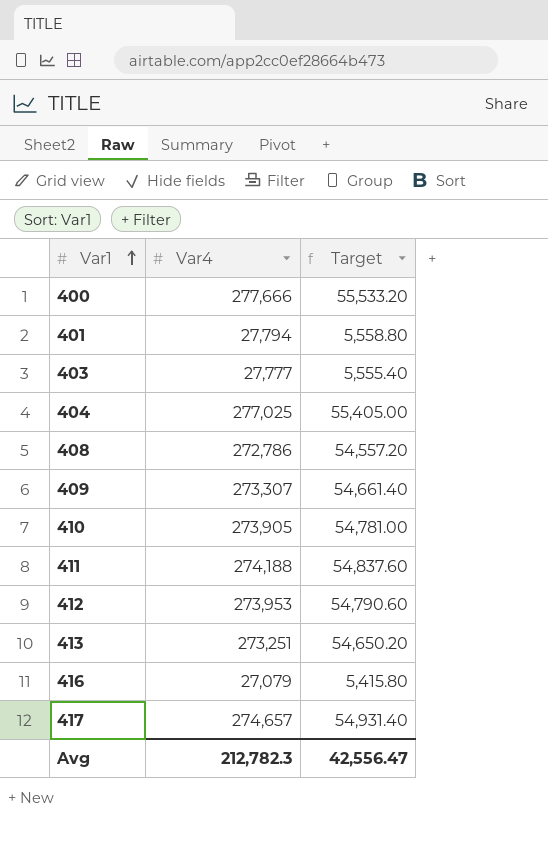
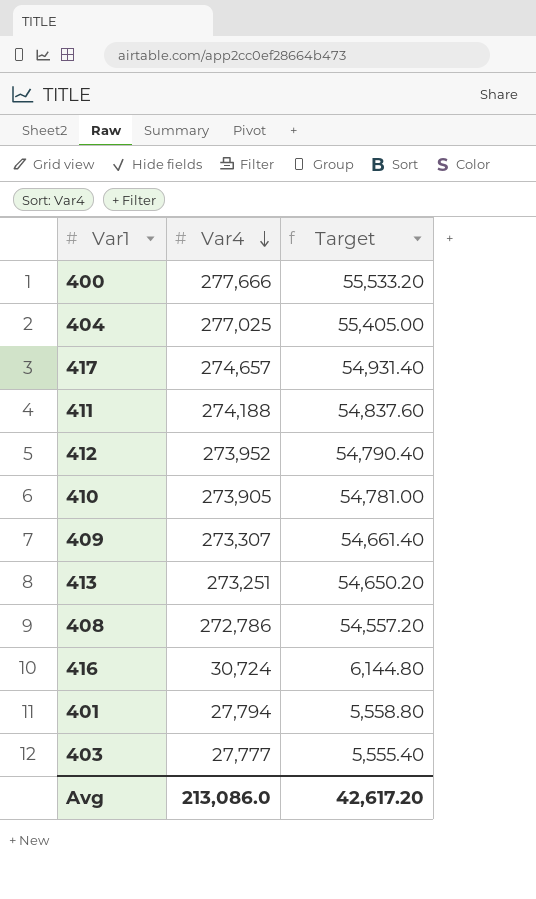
row order: Var1 ascending -> Var4 descending
412 | Var4: 273,953 -> 273,952
412 | Target: 54,790.60 -> 54,790.40
416 | Var4: 27,079 -> 30,724
416 | Target: 5,415.80 -> 6,144.80
Avg | Var4: 212,782.3 -> 213,086.0
Avg | Target: 42,556.47 -> 42,617.20

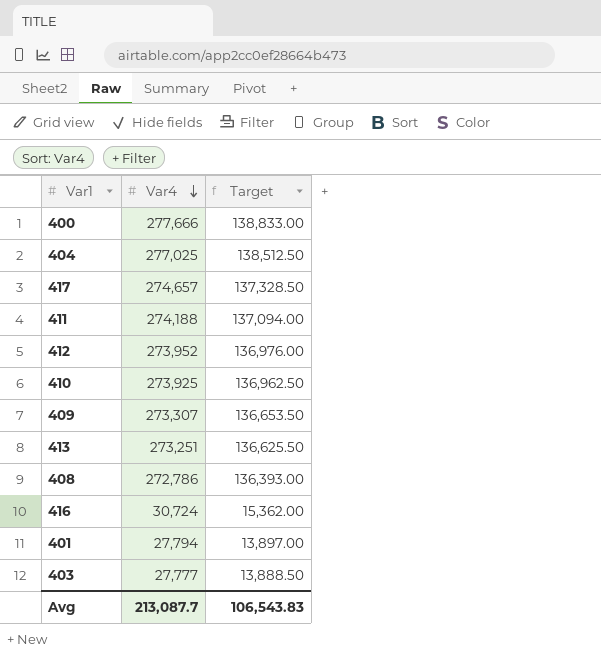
column Target | formula: [Var4] * 0.2 -> [Var4] * 0.5
410 | Var4: 273,905 -> 273,925
Avg | Var4: 213,086.0 -> 213,087.7
Avg | Target: 42,617.20 -> 106,543.83

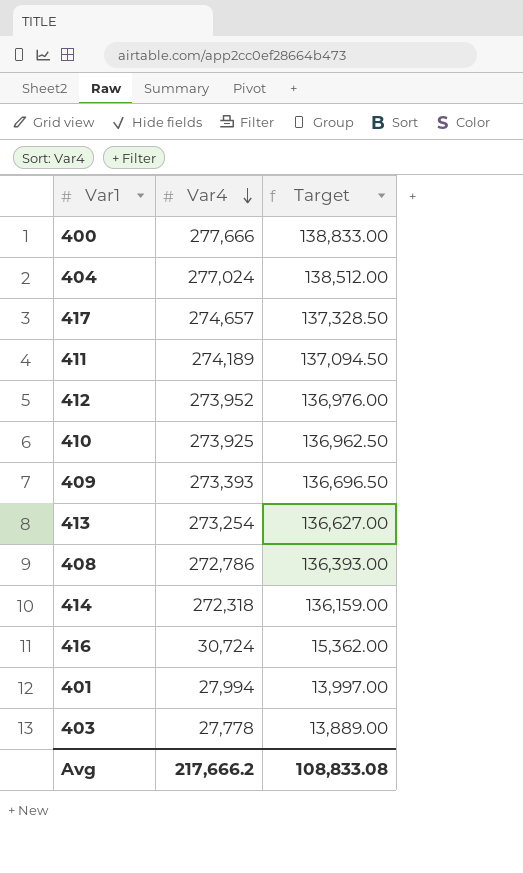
404 | Var4: 277,025 -> 277,024
404 | Target: 138,512.50 -> 138,512.00
411 | Var4: 274,188 -> 274,189
411 | Target: 137,094.00 -> 137,094.50
409 | Var4: 273,307 -> 273,393
409 | Target: 136,653.50 -> 136,696.50
413 | Var4: 273,251 -> 273,254
413 | Target: 136,625.50 -> 136,627.00
row 414: none -> 272,318 | 136,159.00
401 | Var4: 27,794 -> 27,994
401 | Target: 13,897.00 -> 13,997.00
403 | Var4: 27,777 -> 27,778
403 | Target: 13,888.50 -> 13,889.00
Avg | Var4: 213,087.7 -> 217,666.2
Avg | Target: 106,543.83 -> 108,833.08

